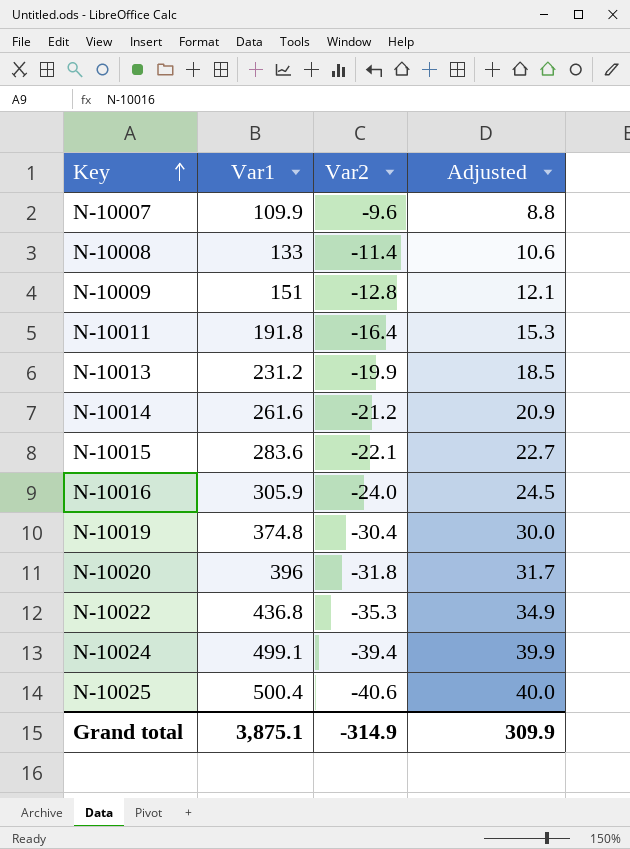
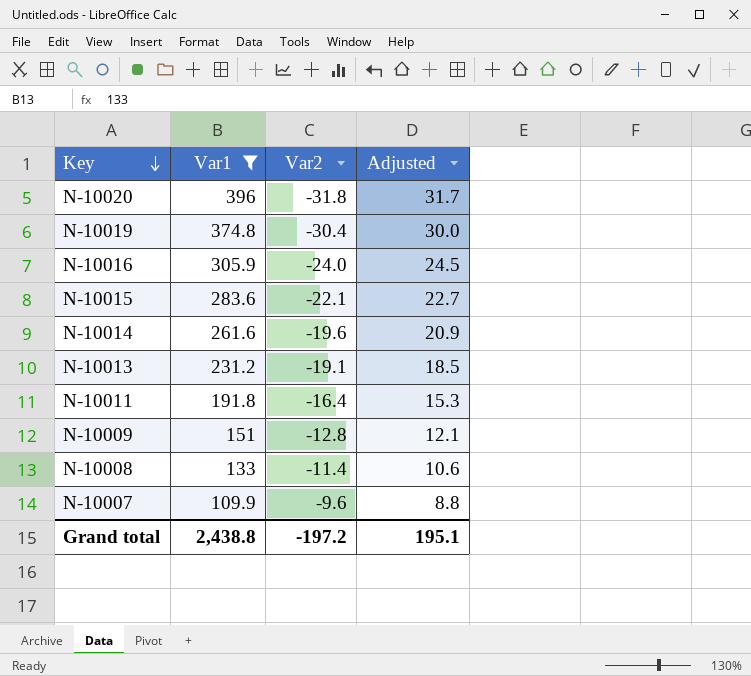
filter: none -> Var1 <= 396
row order: Key ascending -> Key descending
N-10014 | Var2: -21.2 -> -19.6
N-10013 | Var2: -19.9 -> -19.1
Grand total | Var1: 3,875.1 -> 2,438.8
Grand total | Var2: -314.9 -> -197.2
Grand total | Adjusted: 309.9 -> 195.1

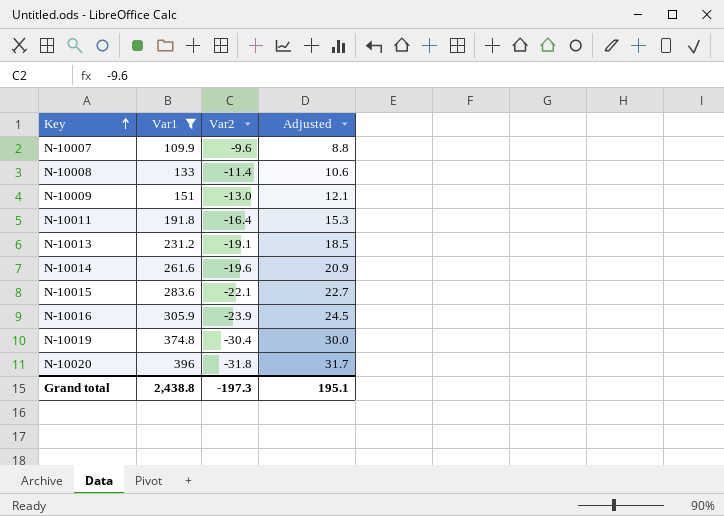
row order: Key descending -> Key ascending
N-10009 | Var2: -12.8 -> -13.0
N-10016 | Var2: -24.0 -> -23.9
Grand total | Var2: -197.2 -> -197.3

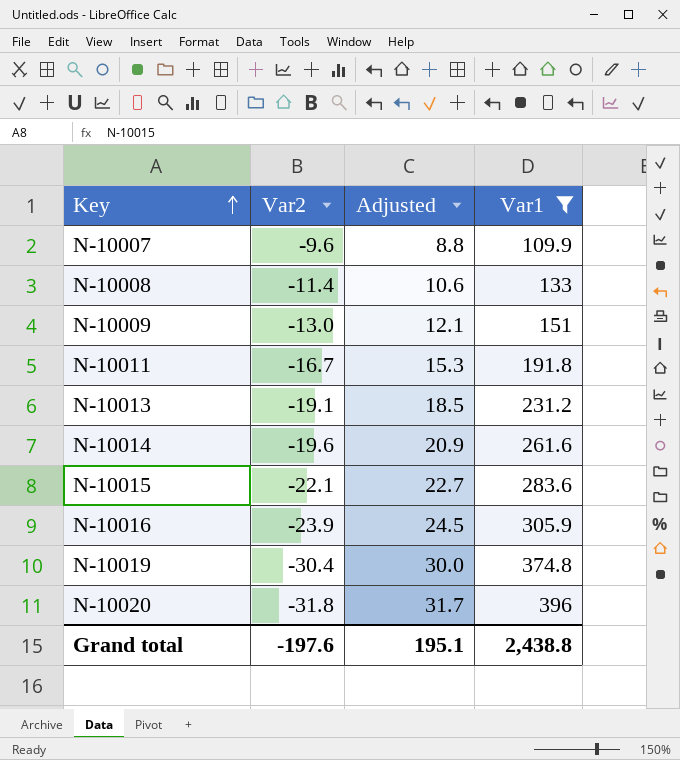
column Var1 | position: 2 -> 4
N-10011 | Var2: -16.4 -> -16.7
Grand total | Var2: -197.3 -> -197.6

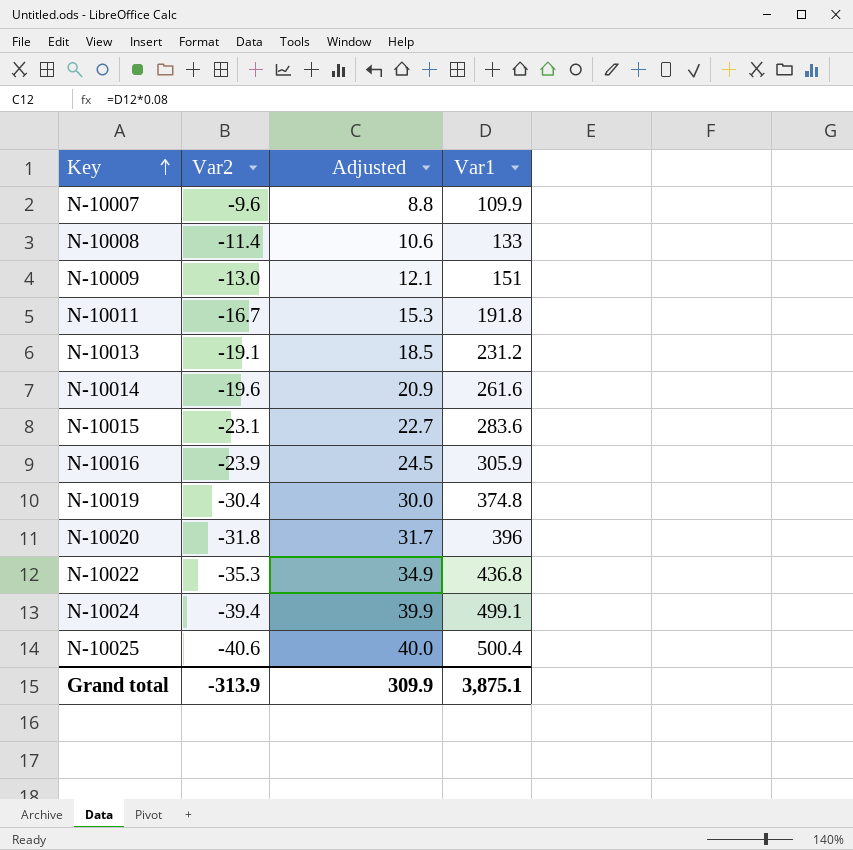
filter: Var1 <= 396 -> none
N-10015 | Var2: -22.1 -> -23.1
Grand total | Var2: -197.6 -> -313.9
Grand total | Adjusted: 195.1 -> 309.9
Grand total | Var1: 2,438.8 -> 3,875.1

